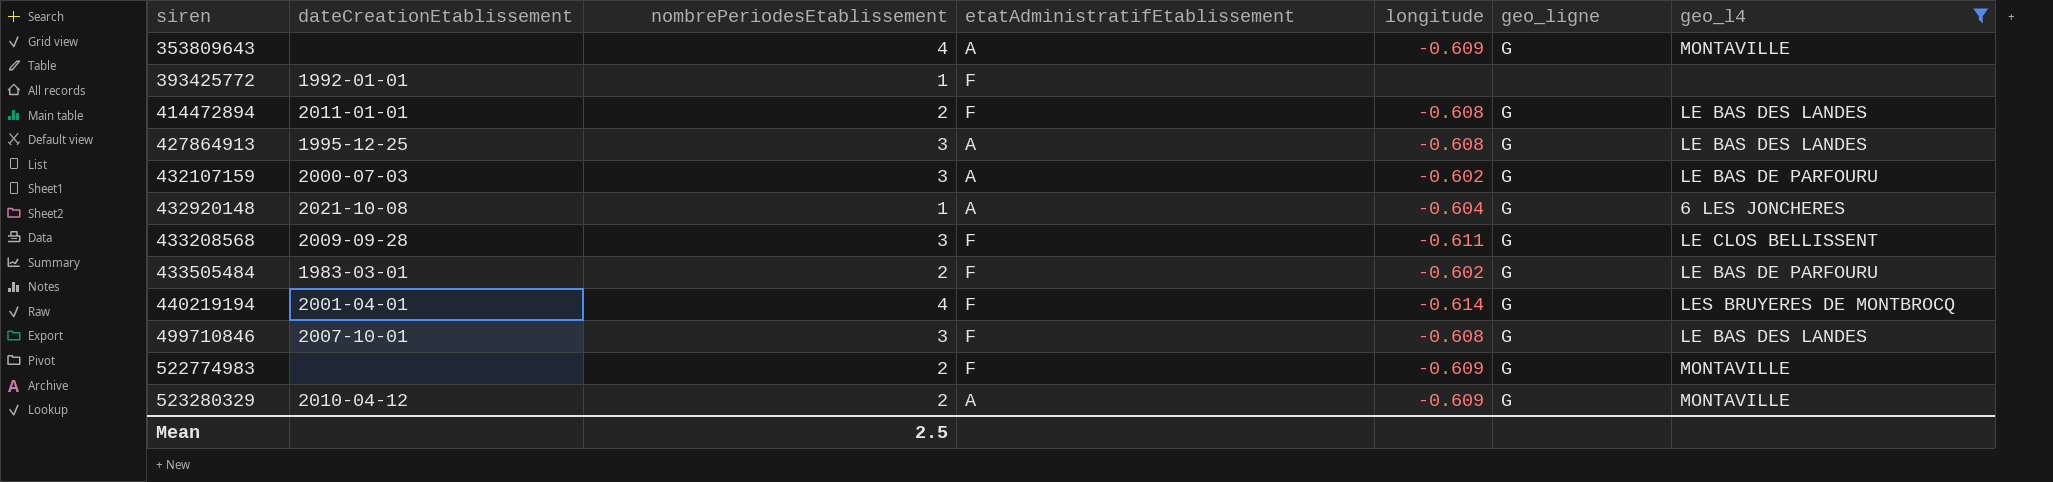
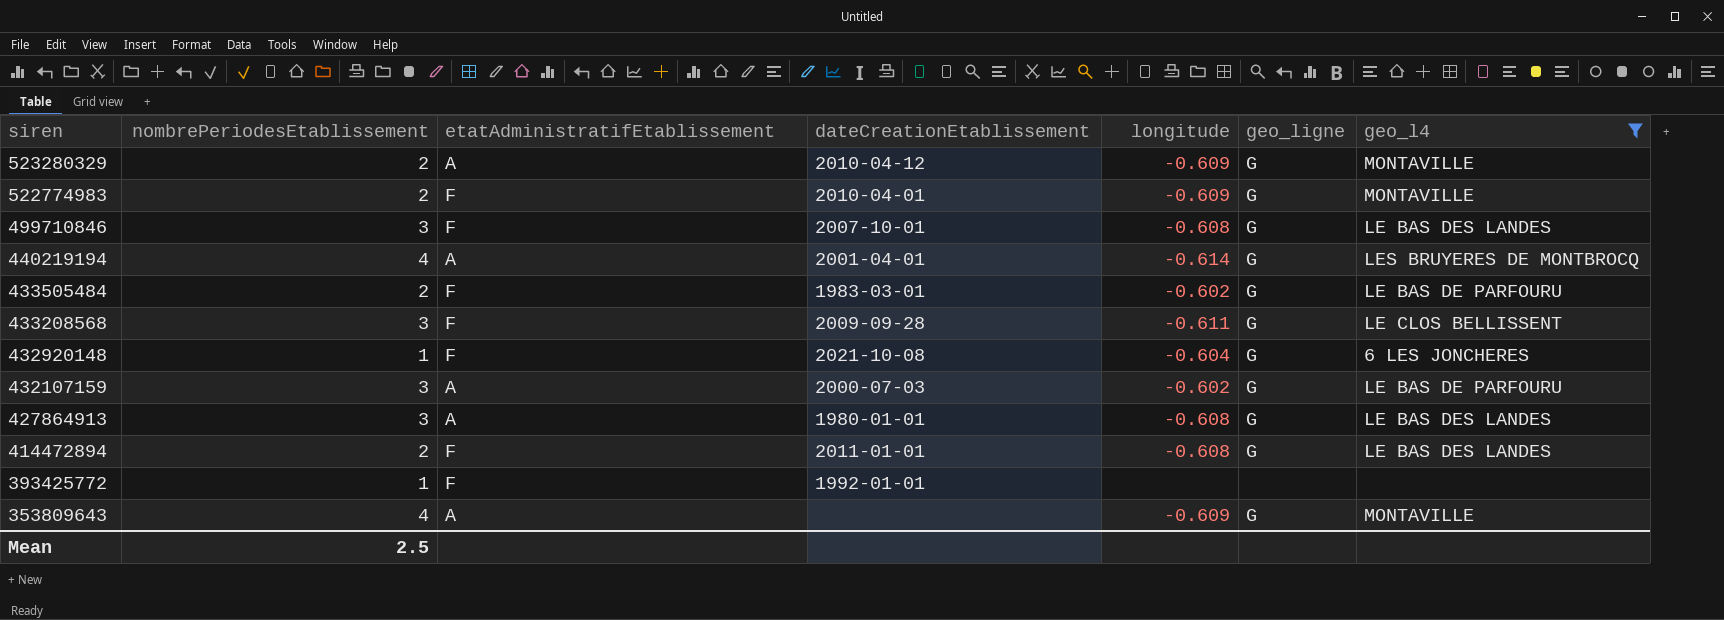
row order: siren ascending -> siren descending
column dateCreationEtablissement | position: 2 -> 4
522774983 | dateCreationEtablissement: none -> 2010-04-01
440219194 | etatAdministratifEtablissement: F -> A
432920148 | etatAdministratifEtablissement: A -> F
427864913 | dateCreationEtablissement: 1995-12-25 -> 1980-01-01

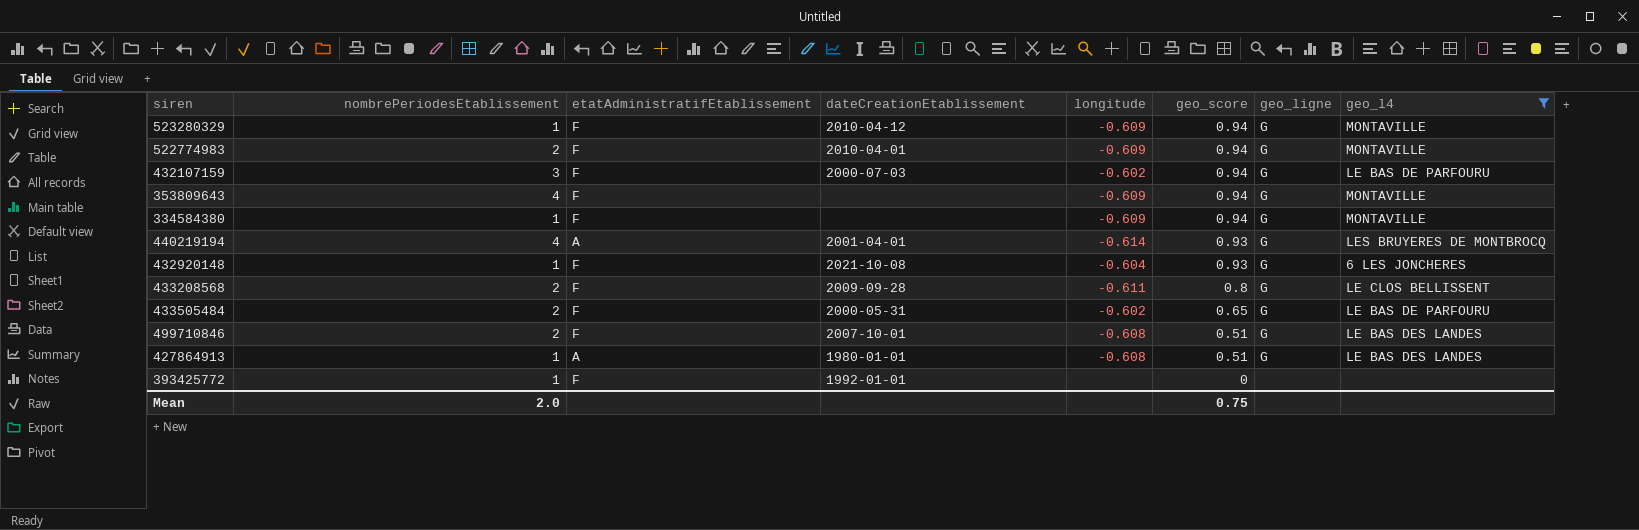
row order: siren descending -> geo_score descending
column geo_score | position: none -> 6
row 414472894: 2 | F | 2011-01-01 | -0.608 | G | LE BAS DES LANDES -> none
523280329 | nombrePeriodesEtablissement: 2 -> 1
523280329 | etatAdministratifEtablissement: A -> F
432107159 | etatAdministratifEtablissement: A -> F
353809643 | etatAdministratifEtablissement: A -> F
row 334584380: none -> 1 | F | none | -0.609 | 0.94 | G | MONTAVILLE
433208568 | nombrePeriodesEtablissement: 3 -> 2
433505484 | dateCreationEtablissement: 1983-03-01 -> 2000-05-31
499710846 | nombrePeriodesEtablissement: 3 -> 2
427864913 | nombrePeriodesEtablissement: 3 -> 1
Mean | nombrePeriodesEtablissement: 2.5 -> 2.0

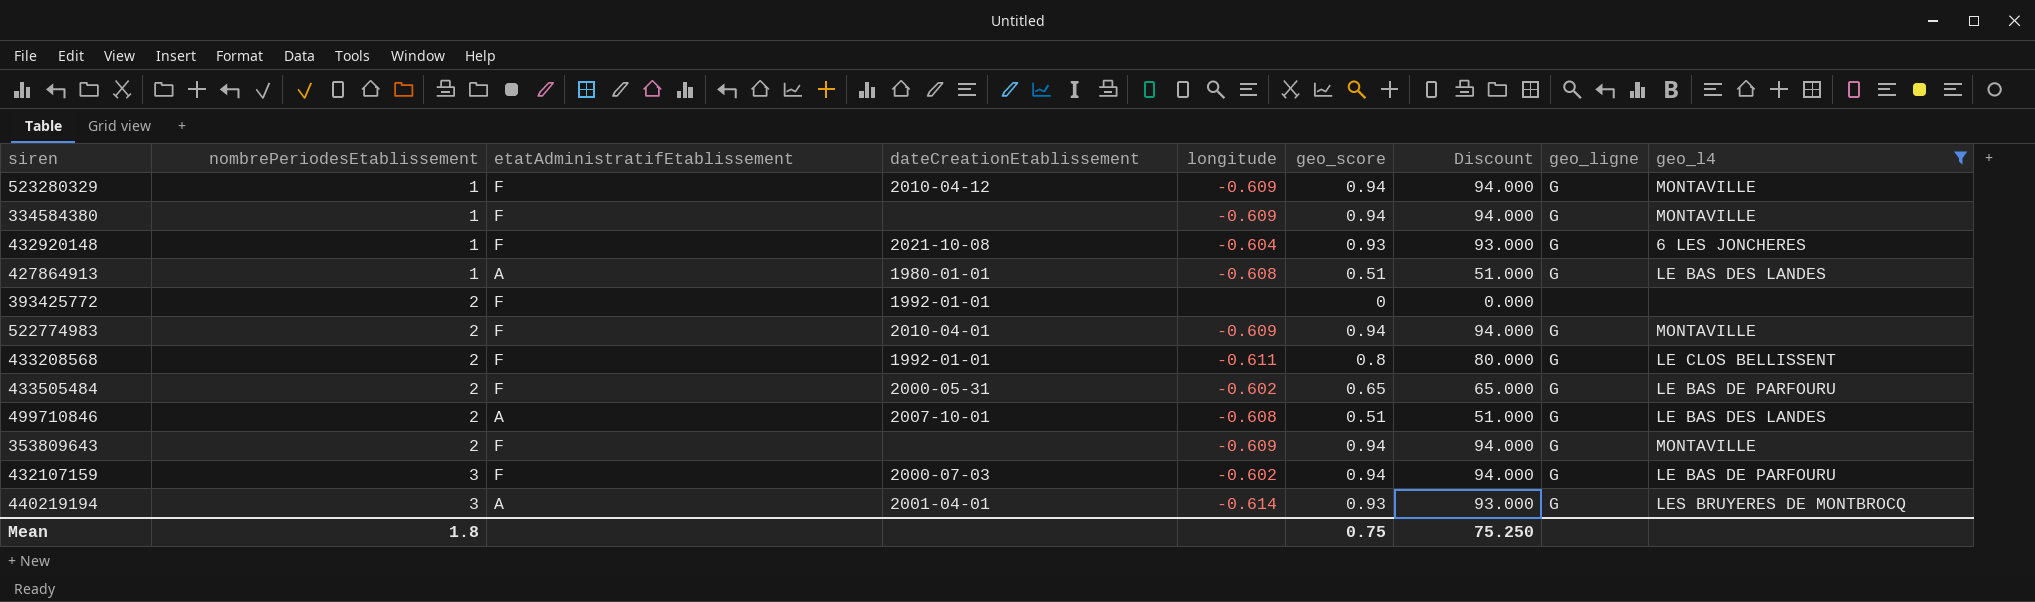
row order: geo_score descending -> nombrePeriodesEtablissement ascending
column Discount | formula: none -> [geo_score] * 100
393425772 | nombrePeriodesEtablissement: 1 -> 2
433208568 | dateCreationEtablissement: 2009-09-28 -> 1992-01-01
499710846 | etatAdministratifEtablissement: F -> A
353809643 | nombrePeriodesEtablissement: 4 -> 2
440219194 | nombrePeriodesEtablissement: 4 -> 3
Mean | nombrePeriodesEtablissement: 2.0 -> 1.8

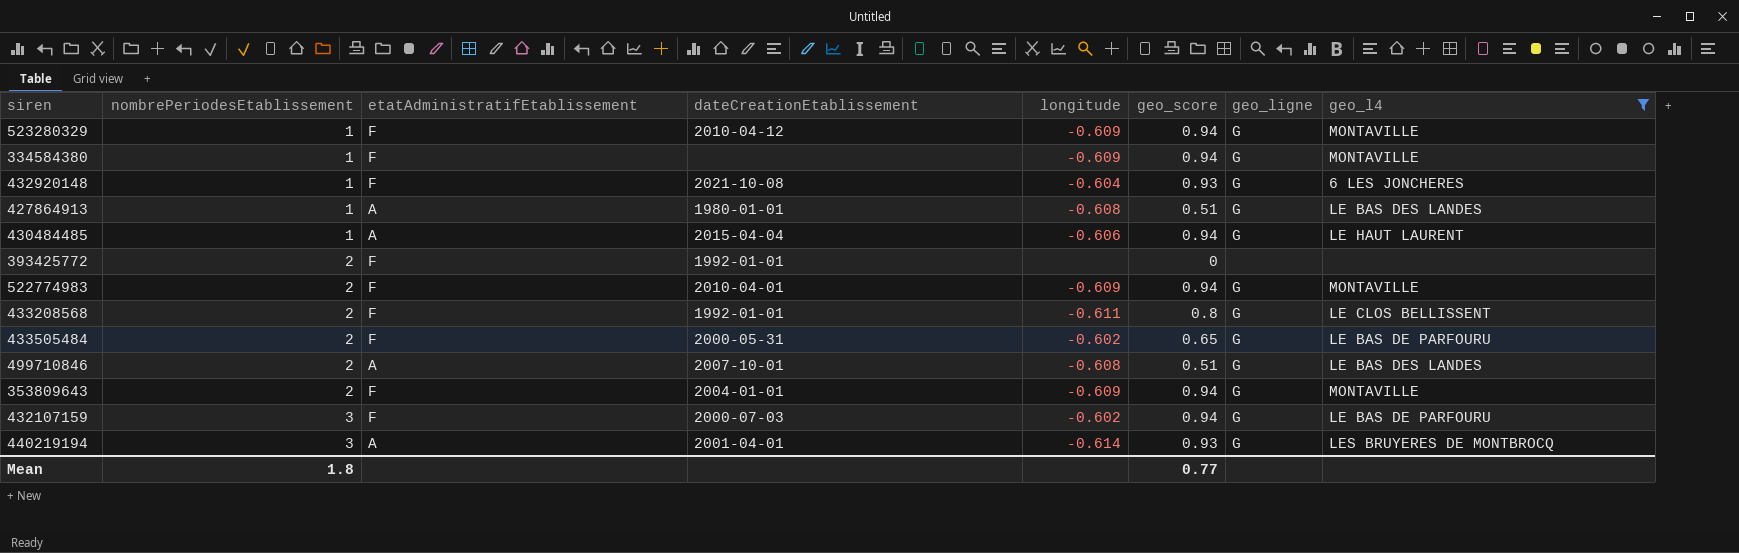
column Discount | formula: [geo_score] * 100 -> none
row 430484485: none -> 1 | A | 2015-04-04 | -0.606 | 0.94 | G | LE HAUT LAURENT
353809643 | dateCreationEtablissement: none -> 2004-01-01
Mean | geo_score: 0.75 -> 0.77

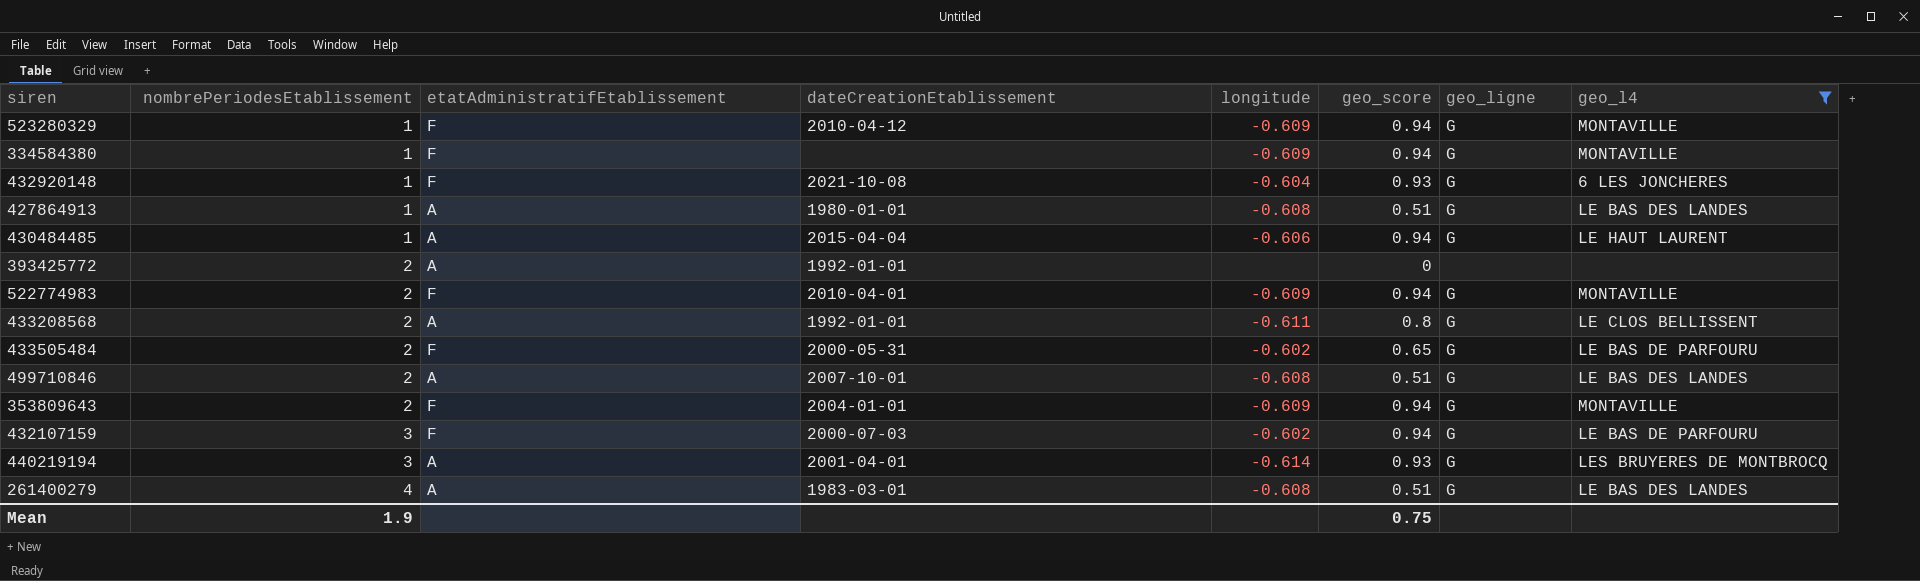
393425772 | etatAdministratifEtablissement: F -> A
433208568 | etatAdministratifEtablissement: F -> A
row 261400279: none -> 4 | A | 1983-03-01 | -0.608 | 0.51 | G | LE BAS DES LANDES
Mean | nombrePeriodesEtablissement: 1.8 -> 1.9
Mean | geo_score: 0.77 -> 0.75

